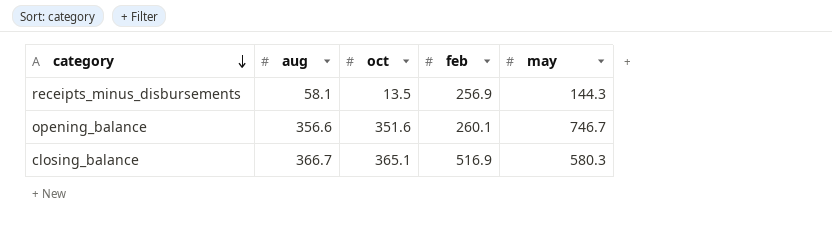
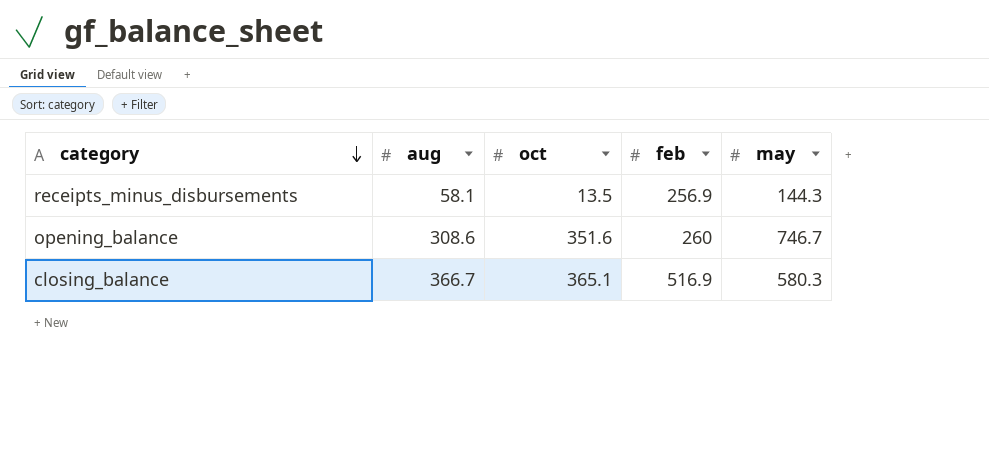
opening_balance | aug: 356.6 -> 308.6
opening_balance | feb: 260.1 -> 260

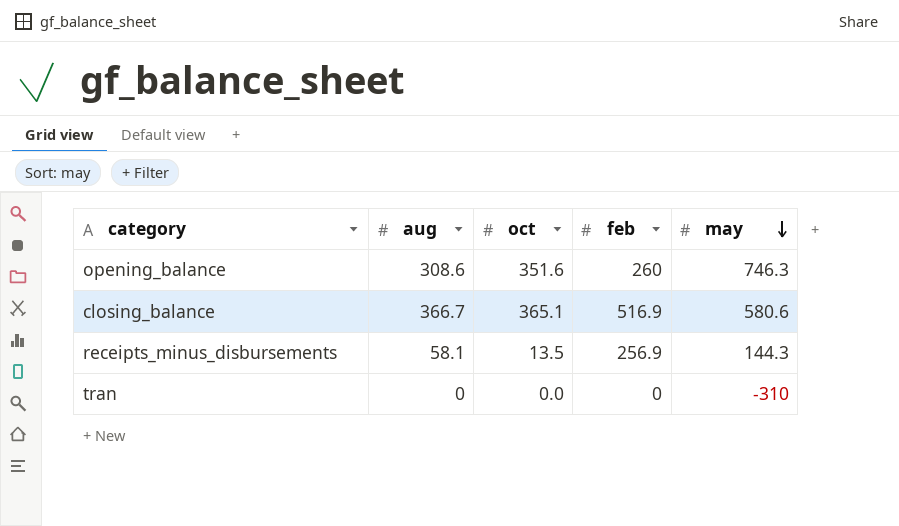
row order: category descending -> may descending
opening_balance | may: 746.7 -> 746.3
closing_balance | may: 580.3 -> 580.6
row tran: none -> 0 | 0.0 | 0 | -310

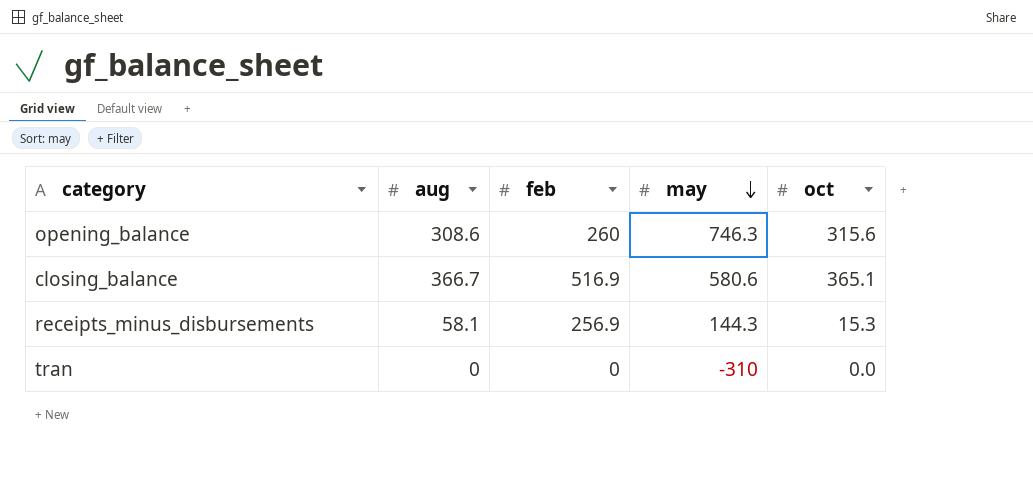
column oct | position: 3 -> 5
opening_balance | oct: 351.6 -> 315.6
receipts_minus_disbursements | oct: 13.5 -> 15.3

